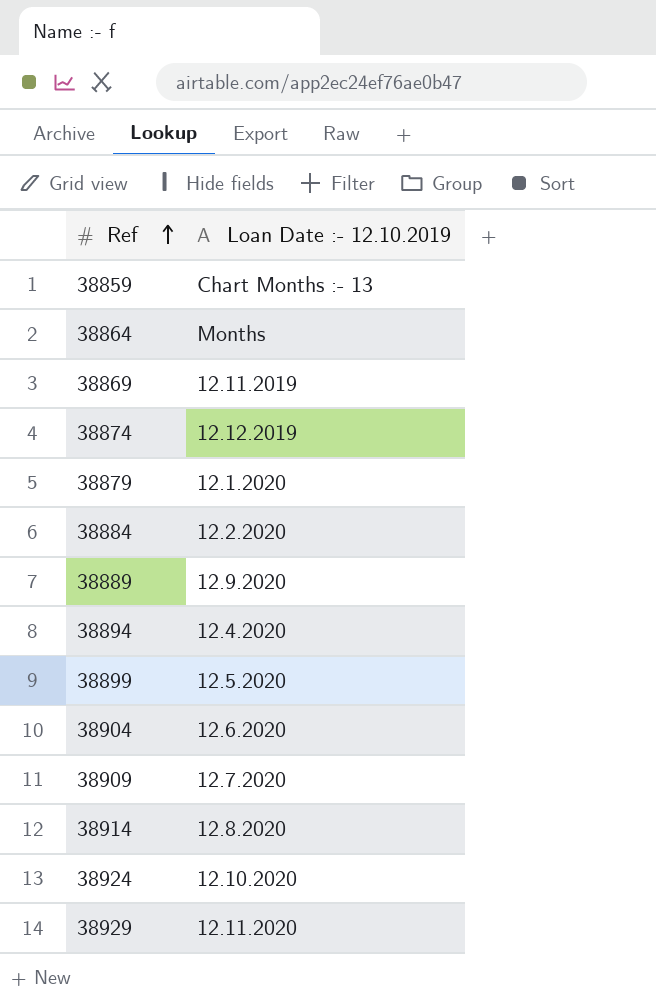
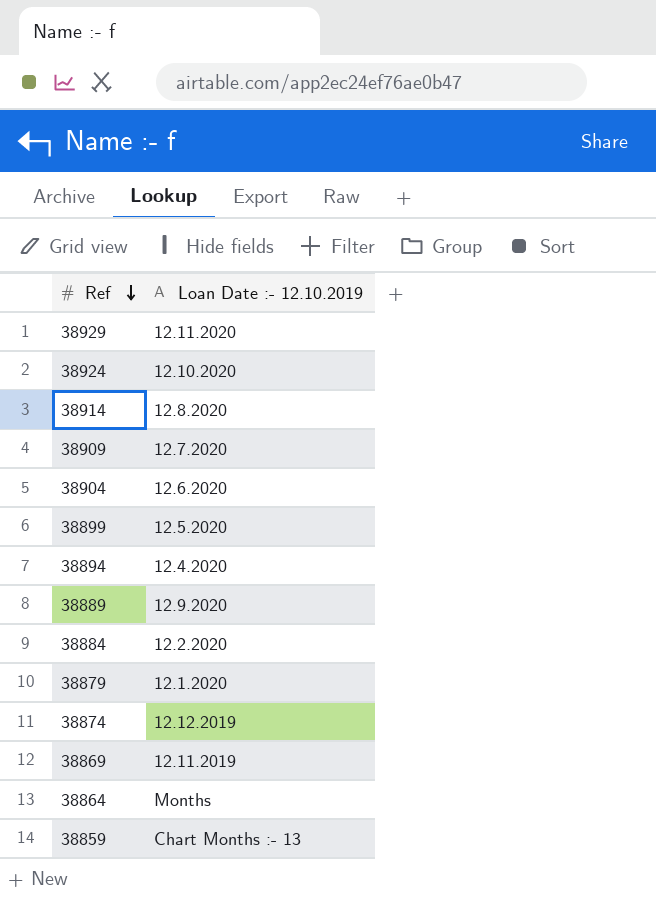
row order: Ref ascending -> Ref descending

